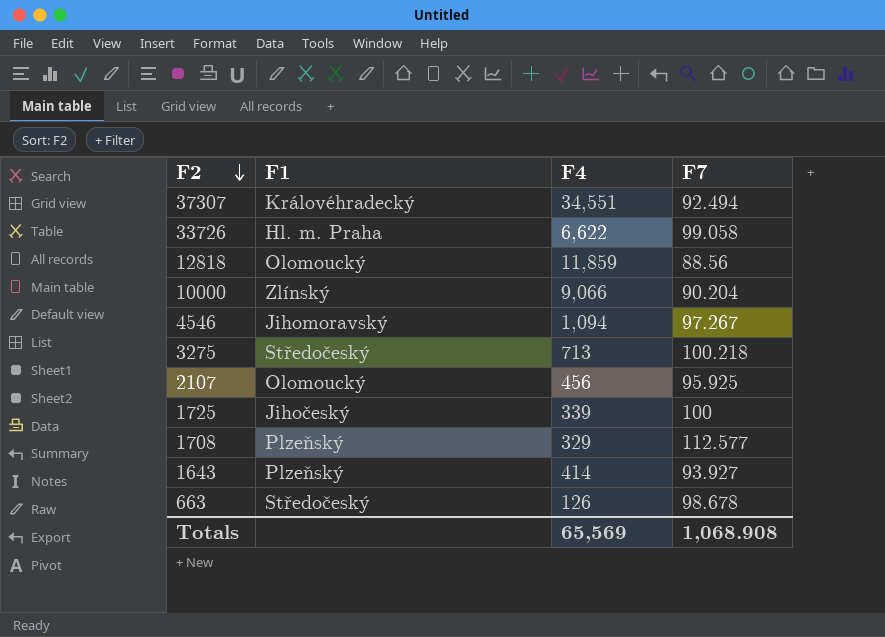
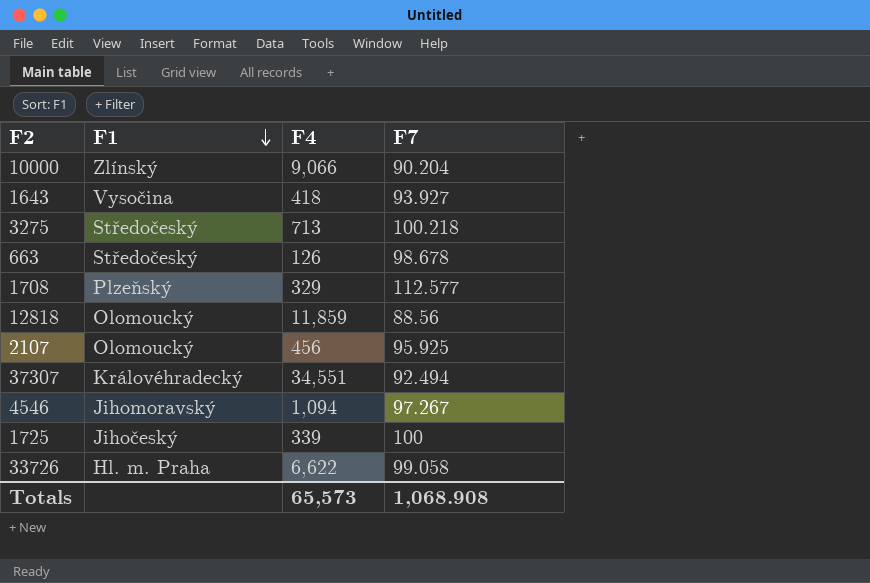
row order: F2 descending -> F1 descending
1643 | F1: Plzeňský -> Vysočina
1643 | F4: 414 -> 418
Totals | F4: 65,569 -> 65,573

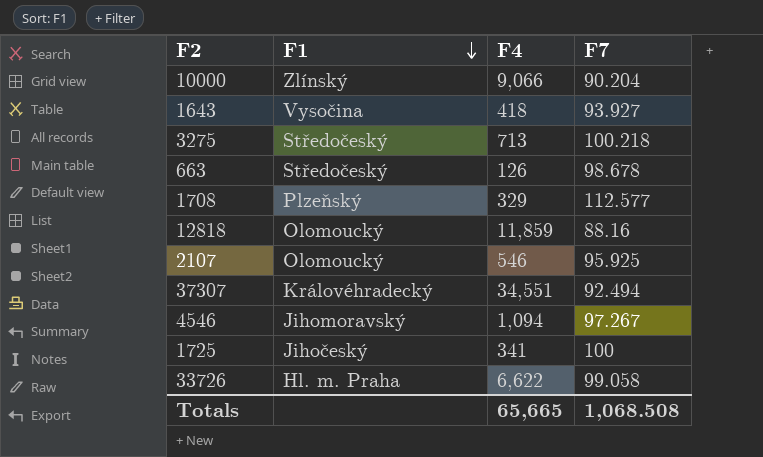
12818 | F7: 88.56 -> 88.16
2107 | F4: 456 -> 546
1725 | F4: 339 -> 341
Totals | F4: 65,573 -> 65,665
Totals | F7: 1,068.908 -> 1,068.508

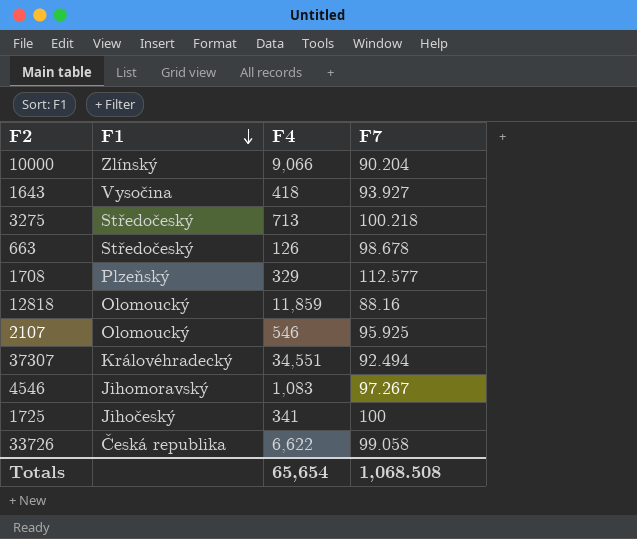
4546 | F4: 1,094 -> 1,083
33726 | F1: Hl. m. Praha -> Česká republika
Totals | F4: 65,665 -> 65,654

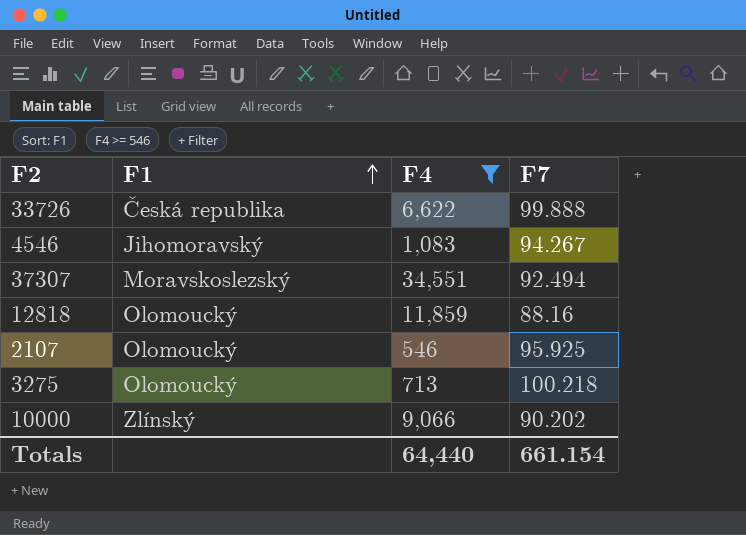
filter: none -> F4 >= 546
row order: F1 descending -> F1 ascending
33726 | F7: 99.058 -> 99.888
4546 | F7: 97.267 -> 94.267
37307 | F1: Královéhradecký -> Moravskoslezský
3275 | F1: Středočeský -> Olomoucký
10000 | F7: 90.204 -> 90.202
Totals | F4: 65,654 -> 64,440
Totals | F7: 1,068.508 -> 661.154

